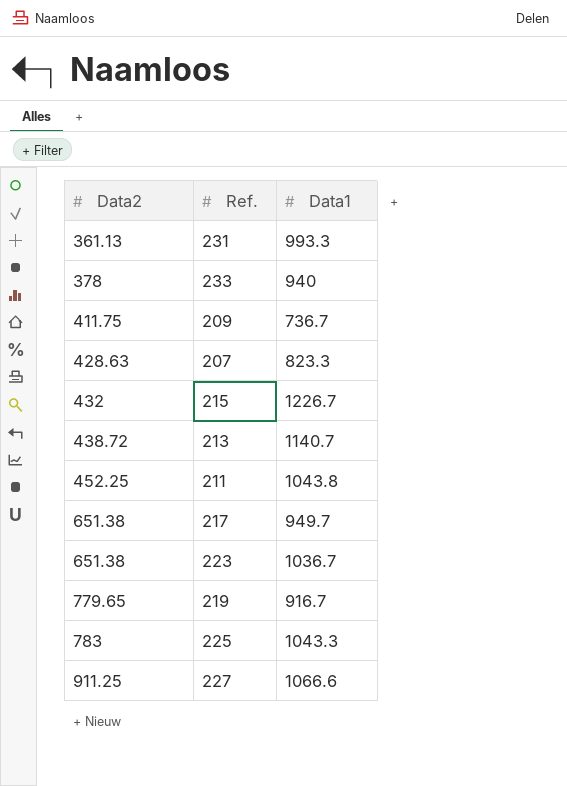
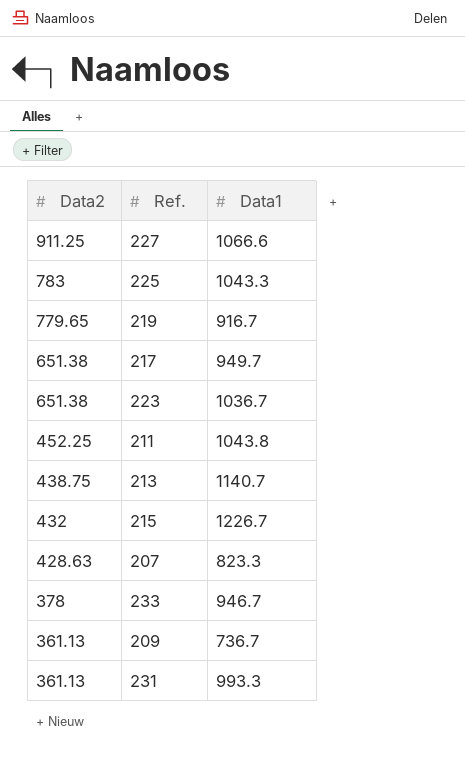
row order: Data2 ascending -> Data2 descending
213 | Data2: 438.72 -> 438.75
233 | Data1: 940 -> 946.7
209 | Data2: 411.75 -> 361.13

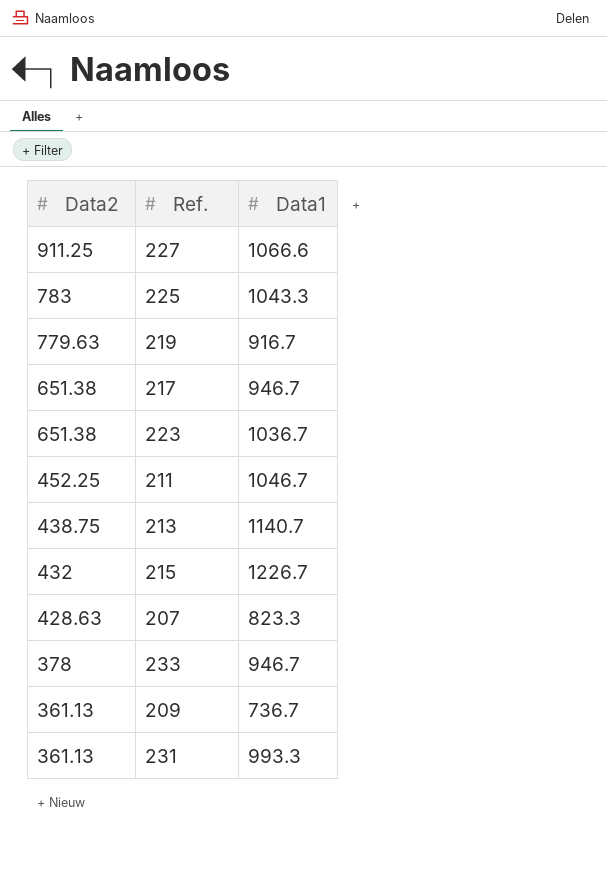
219 | Data2: 779.65 -> 779.63
217 | Data1: 949.7 -> 946.7
211 | Data1: 1043.8 -> 1046.7

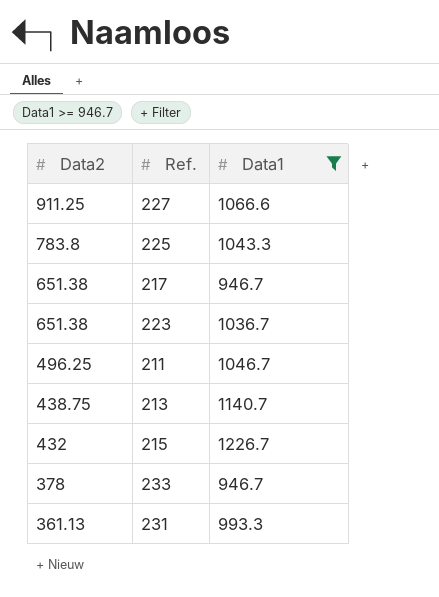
filter: none -> Data1 >= 946.7
225 | Data2: 783 -> 783.8
211 | Data2: 452.25 -> 496.25

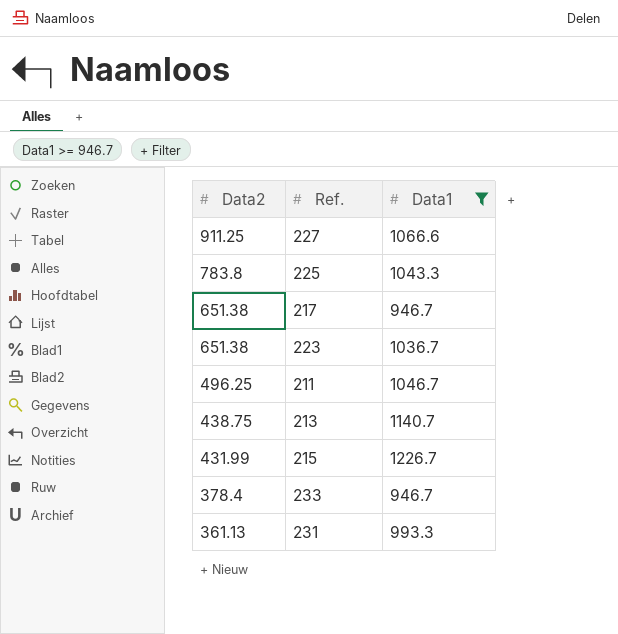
215 | Data2: 432 -> 431.99
233 | Data2: 378 -> 378.4

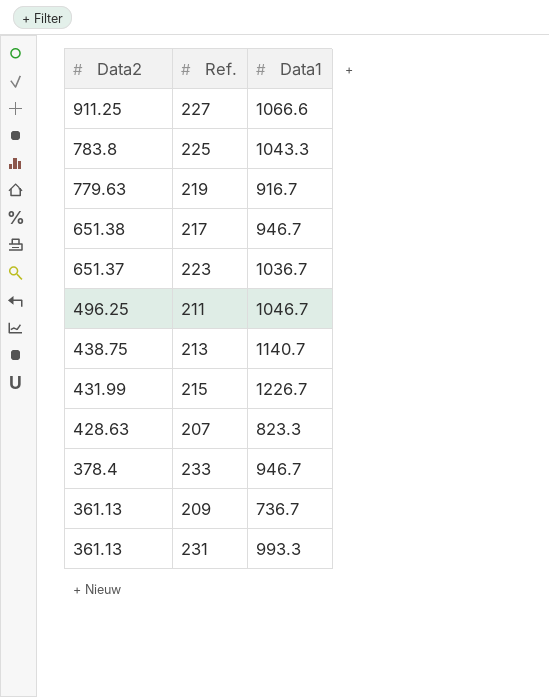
filter: Data1 >= 946.7 -> none
223 | Data2: 651.38 -> 651.37

